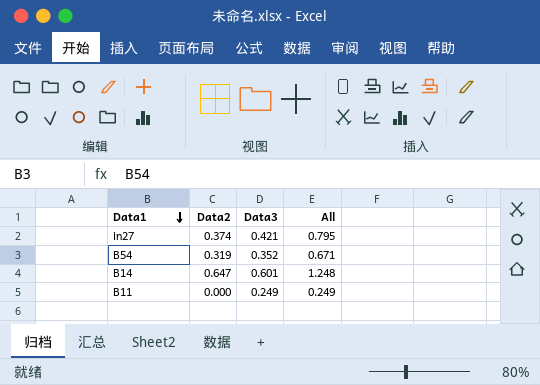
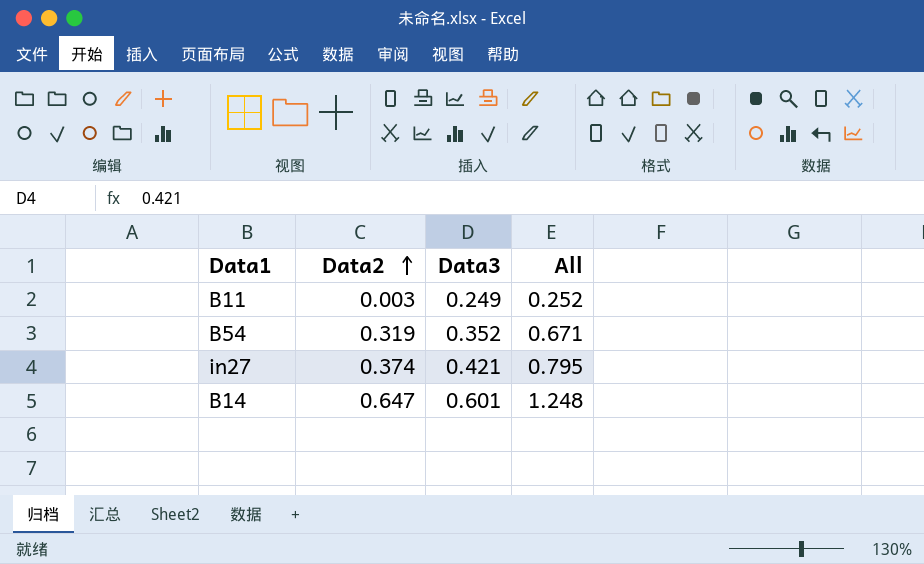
row order: Data1 descending -> Data2 ascending
B11 | Data2: 0.000 -> 0.003
B11 | All: 0.249 -> 0.252

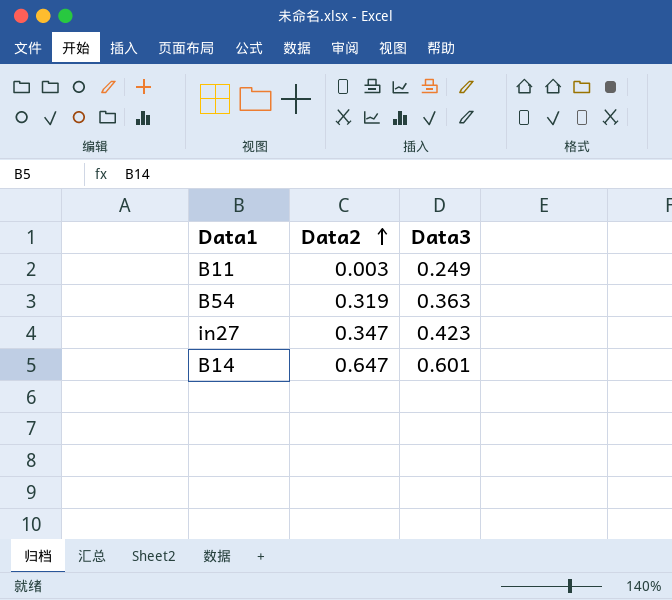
column All | formula: [Data2] + [Data3] -> none
B54 | Data3: 0.352 -> 0.363
in27 | Data2: 0.374 -> 0.347
in27 | Data3: 0.421 -> 0.423

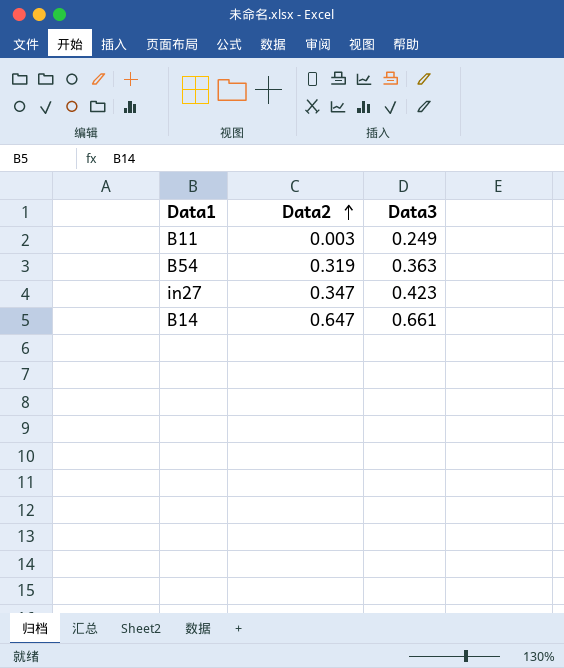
B14 | Data3: 0.601 -> 0.661

